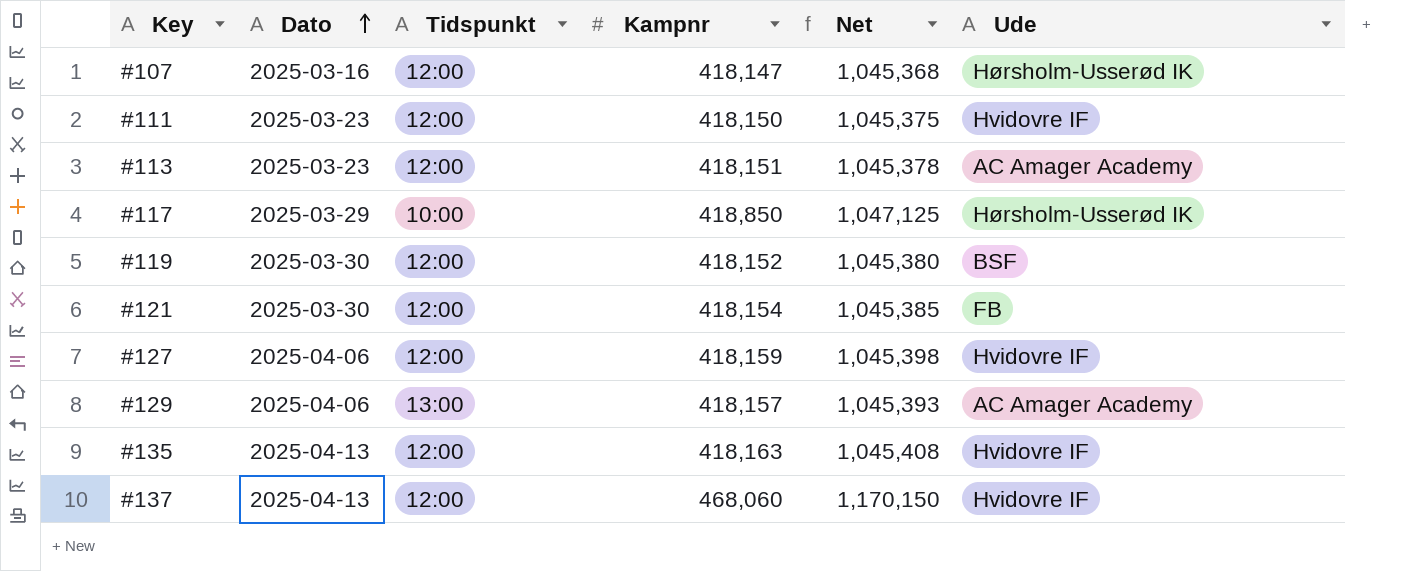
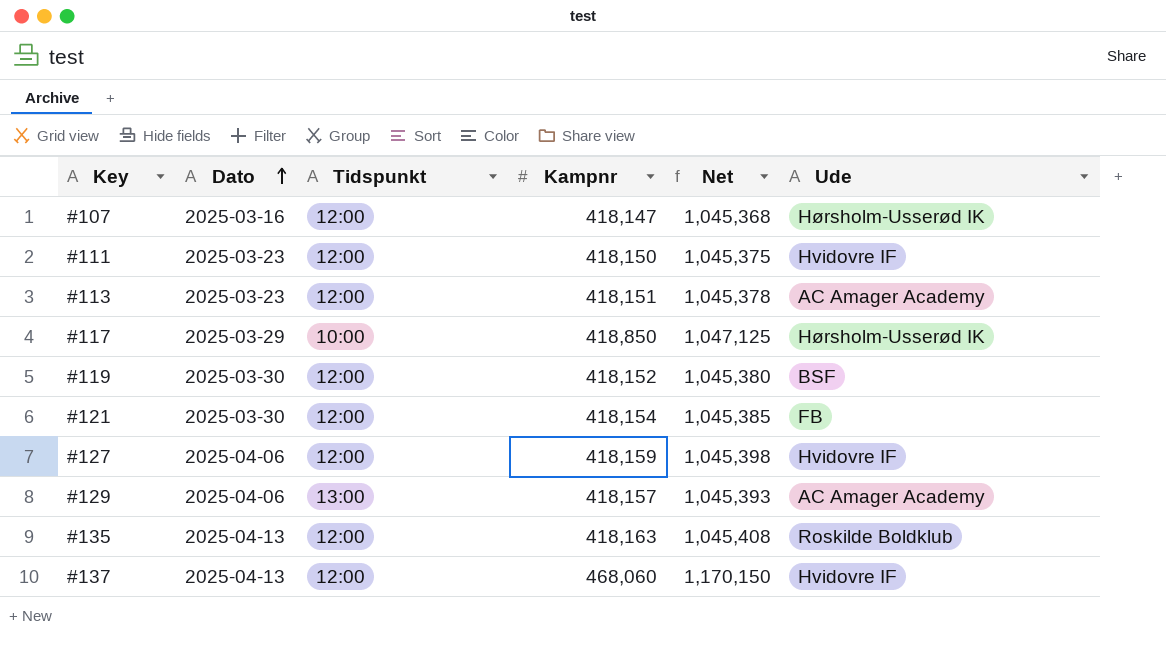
#135 | Ude: Hvidovre IF -> Roskilde Boldklub

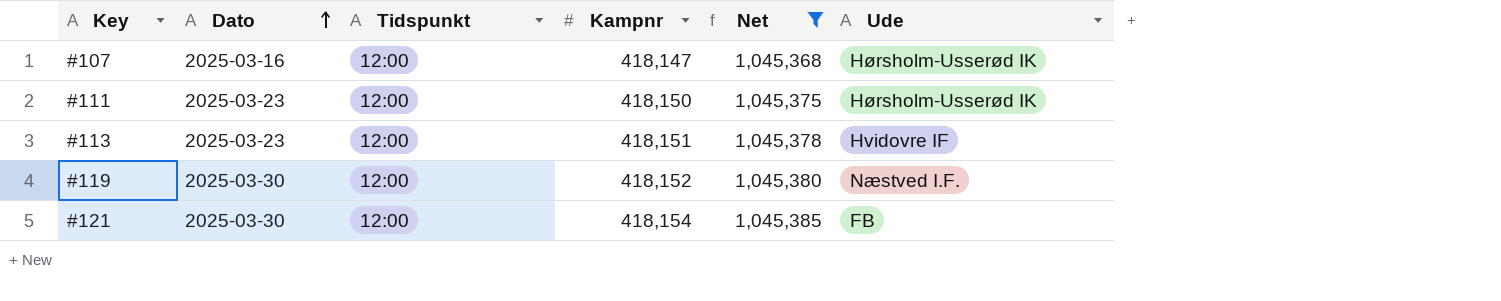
filter: none -> Net <= 1,045,385
#111 | Ude: Hvidovre IF -> Hørsholm-Usserød IK
#113 | Ude: AC Amager Academy -> Hvidovre IF
#119 | Ude: BSF -> Næstved I.F.

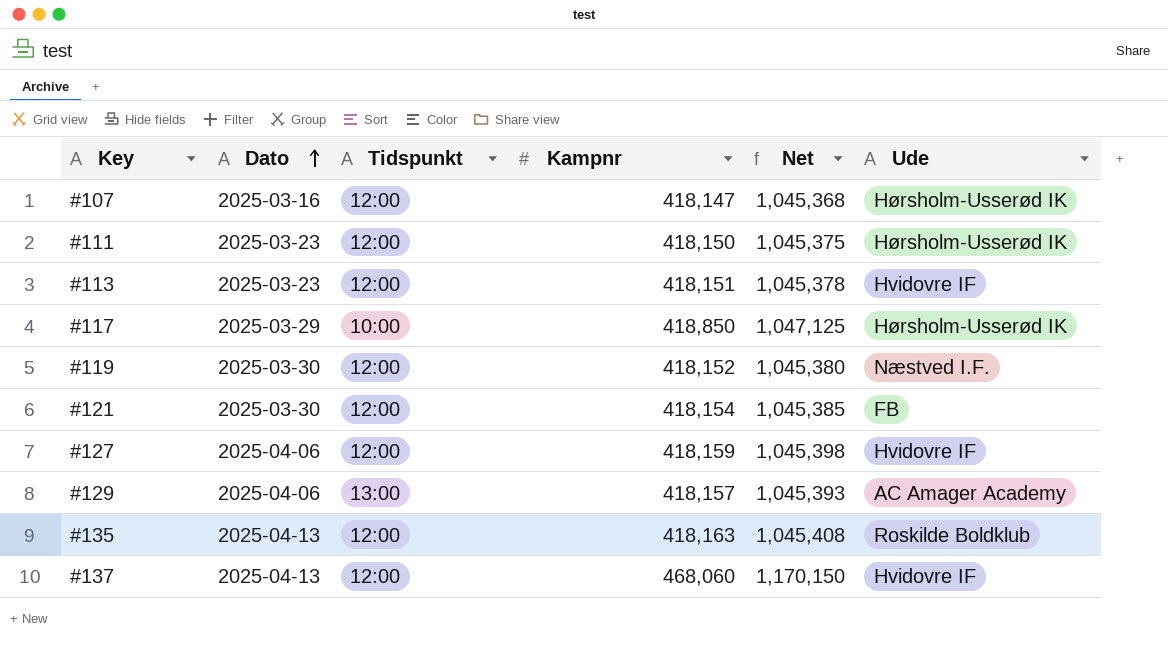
filter: Net <= 1,045,385 -> none

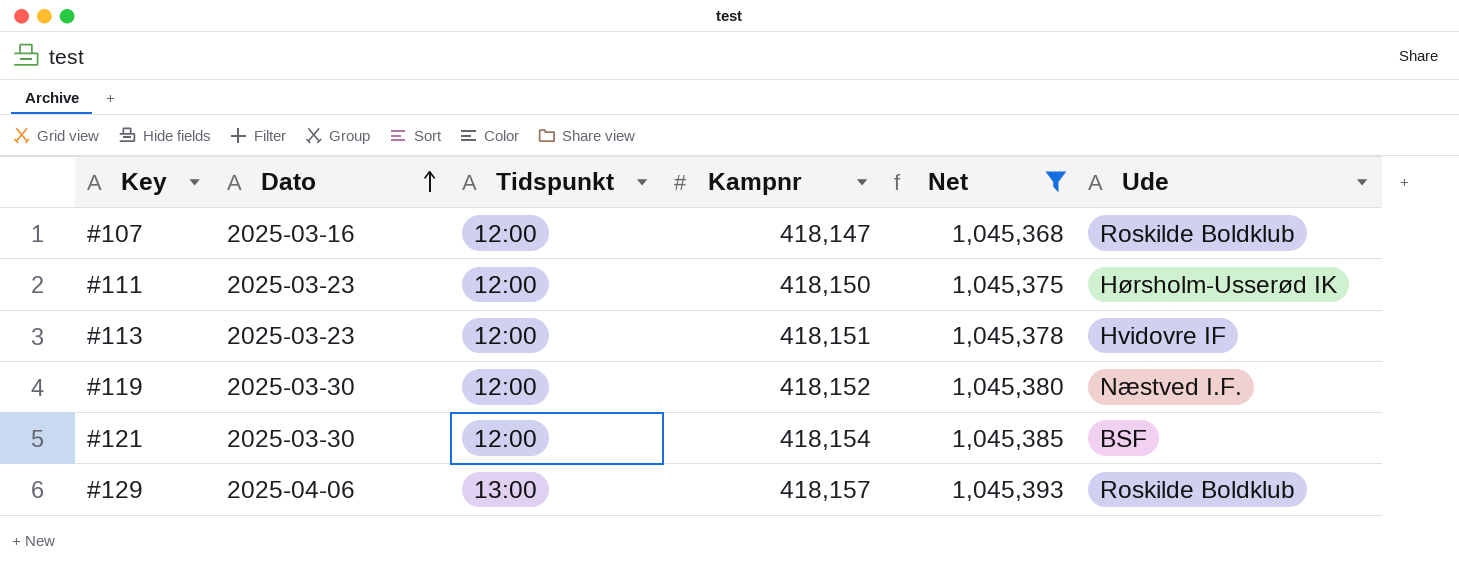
filter: none -> Net <= 1,045,393
#107 | Ude: Hørsholm-Usserød IK -> Roskilde Boldklub
#121 | Ude: FB -> BSF
#129 | Ude: AC Amager Academy -> Roskilde Boldklub

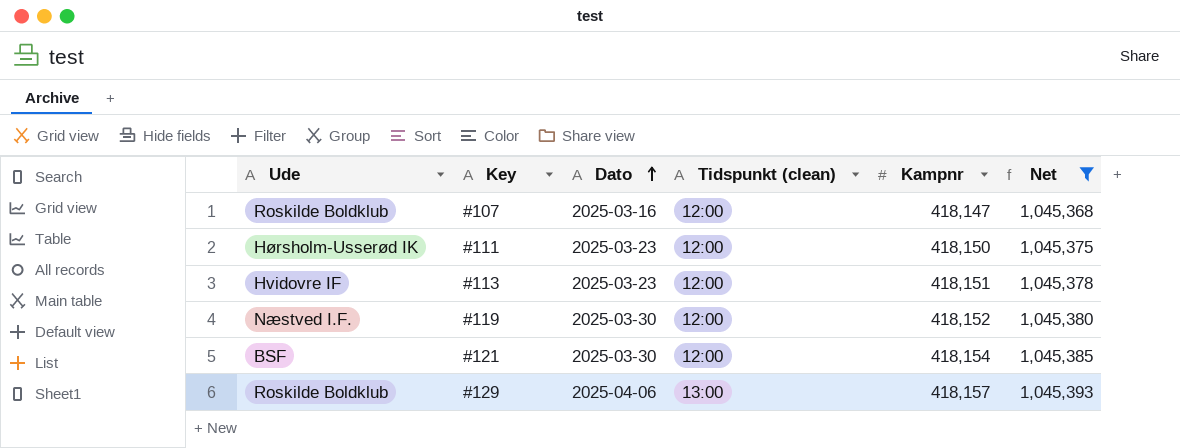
column Ude | position: 6 -> 1
column name: Tidspunkt -> Tidspunkt (clean)

